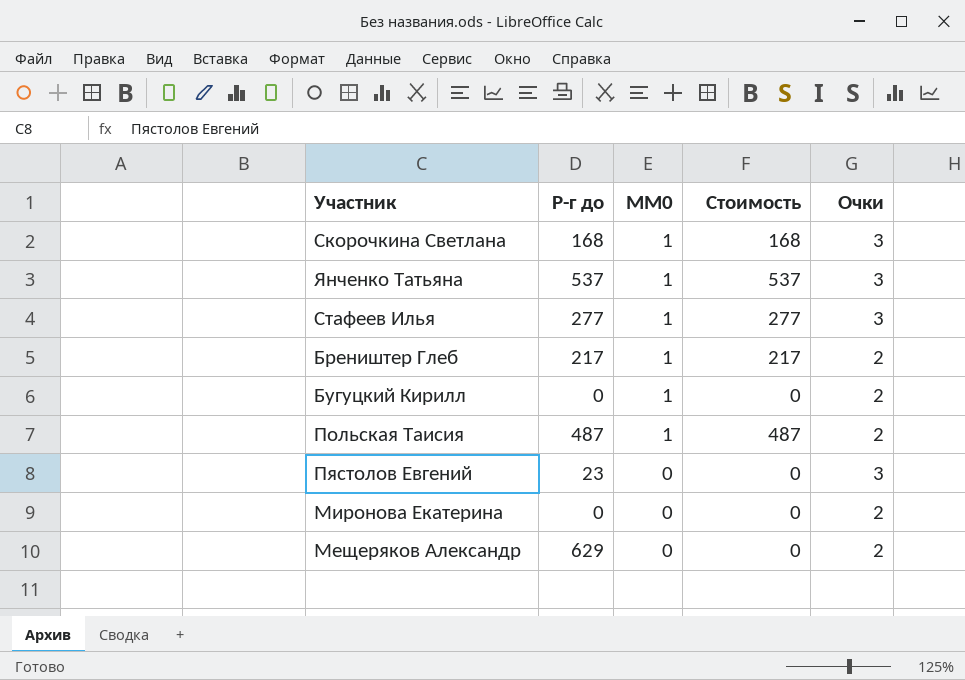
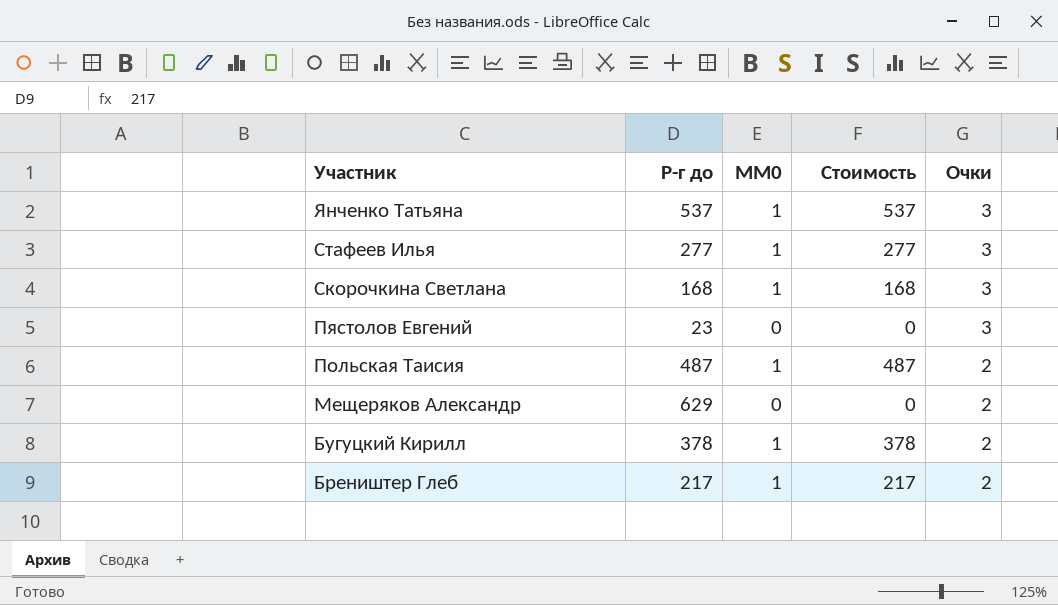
row order: MM0 descending -> Участник descending
row Миронова Екатерина: 0 | 0 | 0 | 2 -> none
Бугуцкий Кирилл | Р-г до: 0 -> 378
Бугуцкий Кирилл | Стоимость: 0 -> 378

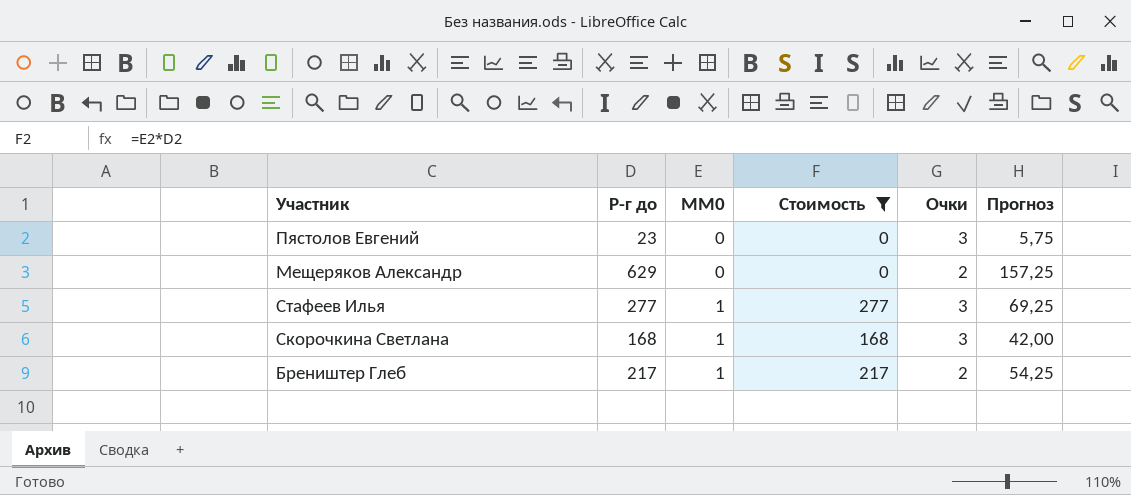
filter: none -> Стоимость <= 277
row order: Участник descending -> MM0 ascending
column Прогноз | formula: none -> [Р-г до] * 0,25

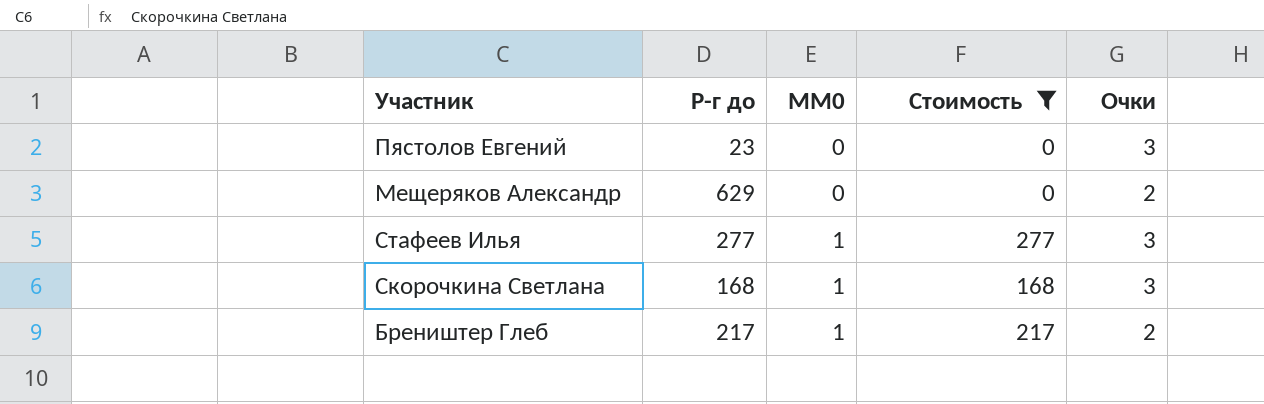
column Прогноз | formula: [Р-г до] * 0,25 -> none

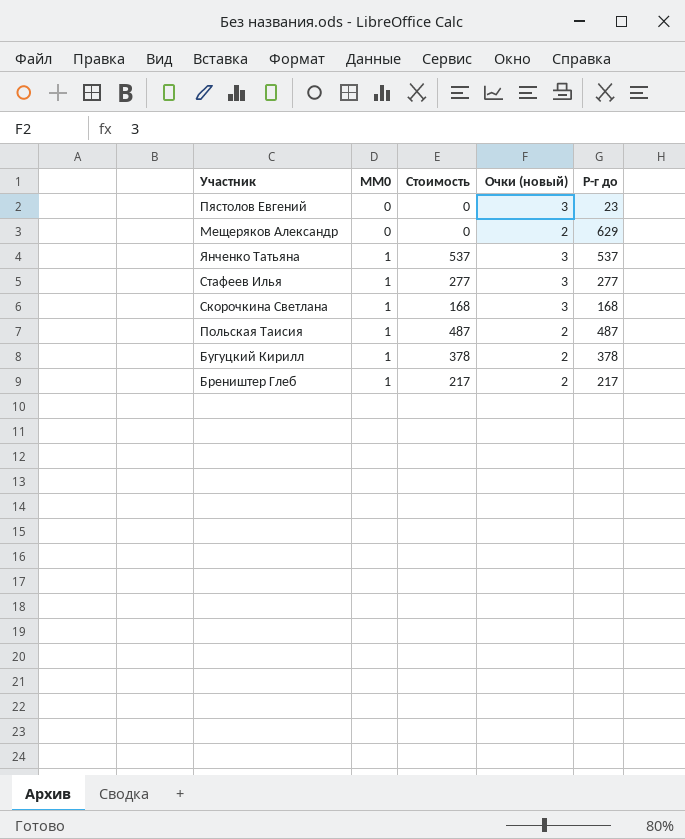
filter: Стоимость <= 277 -> none
column name: Очки -> Очки (новый)
column Р-г до | position: 2 -> 5

